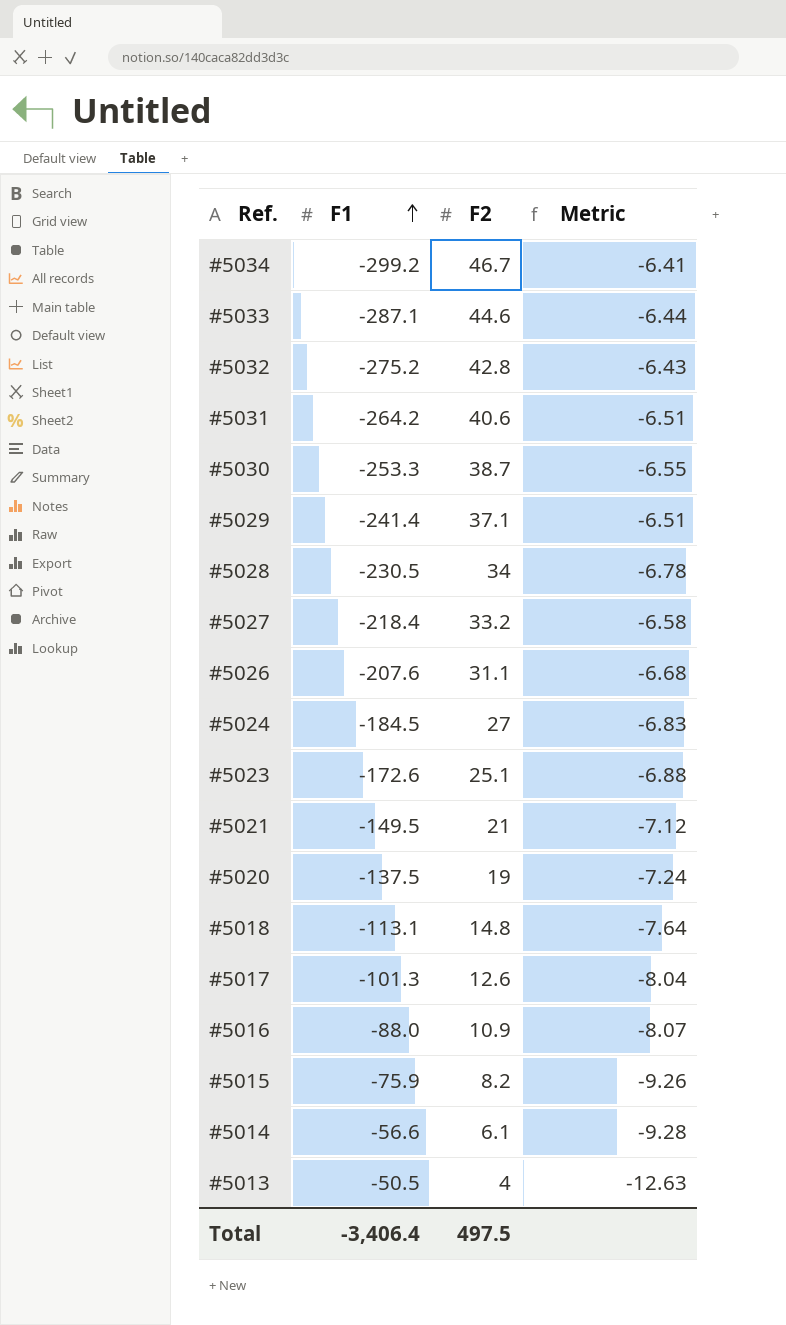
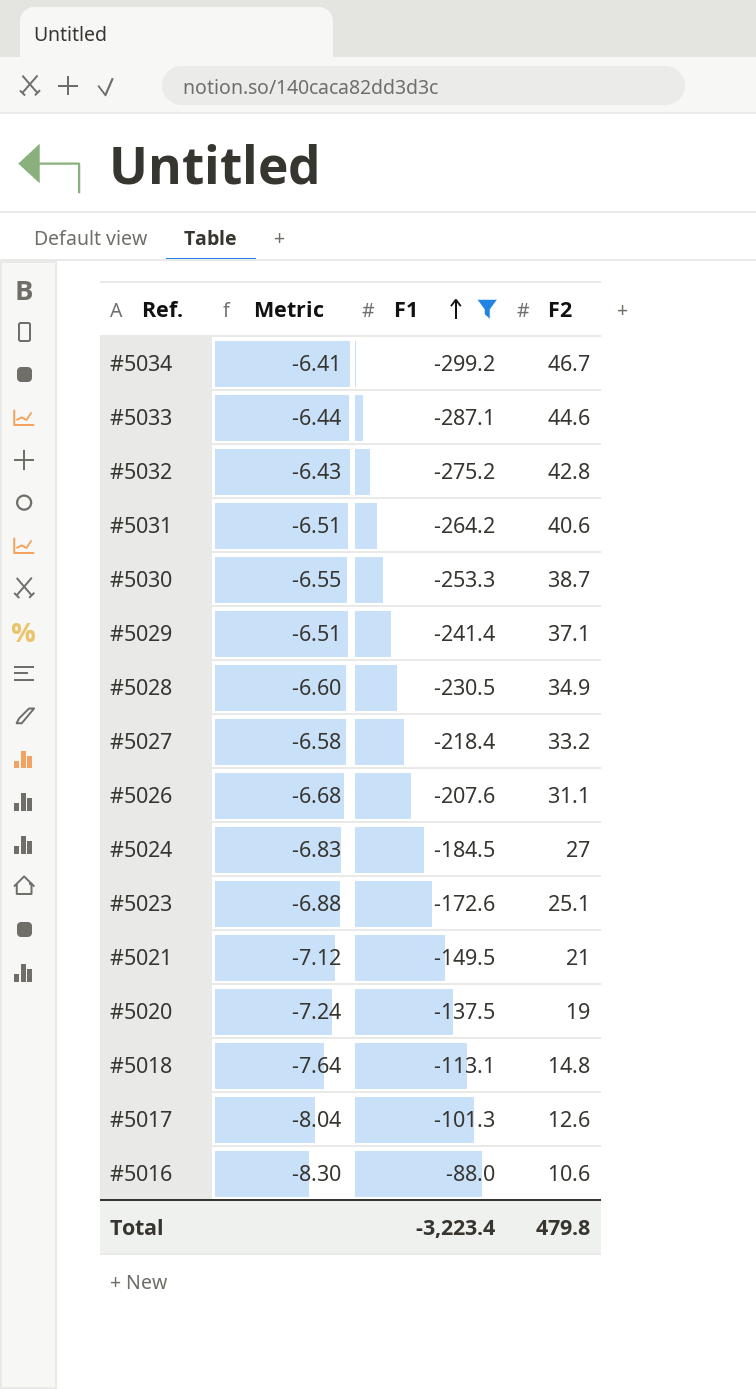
filter: none -> F1 <= -88.0
column Metric | position: 4 -> 2
#5028 | Metric: -6.78 -> -6.60
#5028 | F2: 34 -> 34.9
#5016 | Metric: -8.07 -> -8.30
#5016 | F2: 10.9 -> 10.6
Total | F1: -3,406.4 -> -3,223.4
Total | F2: 497.5 -> 479.8

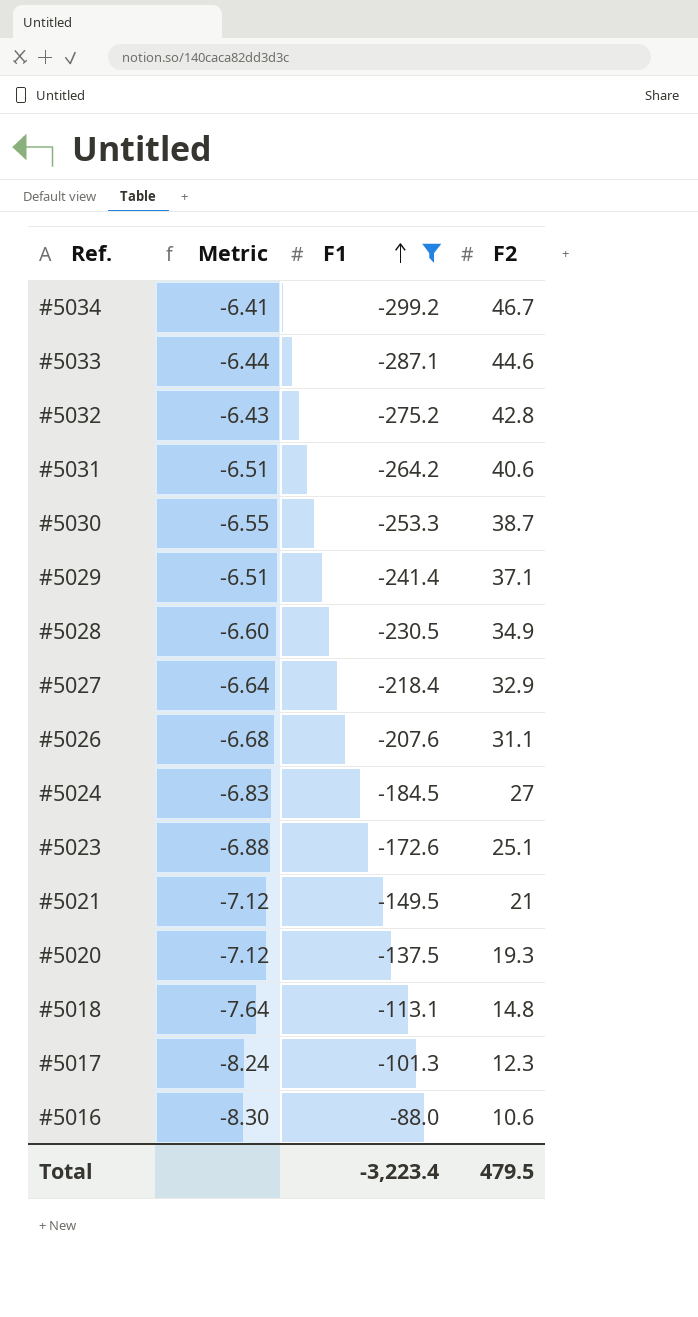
#5027 | Metric: -6.58 -> -6.64
#5027 | F2: 33.2 -> 32.9
#5020 | Metric: -7.24 -> -7.12
#5020 | F2: 19 -> 19.3
#5017 | Metric: -8.04 -> -8.24
#5017 | F2: 12.6 -> 12.3
Total | F2: 479.8 -> 479.5

